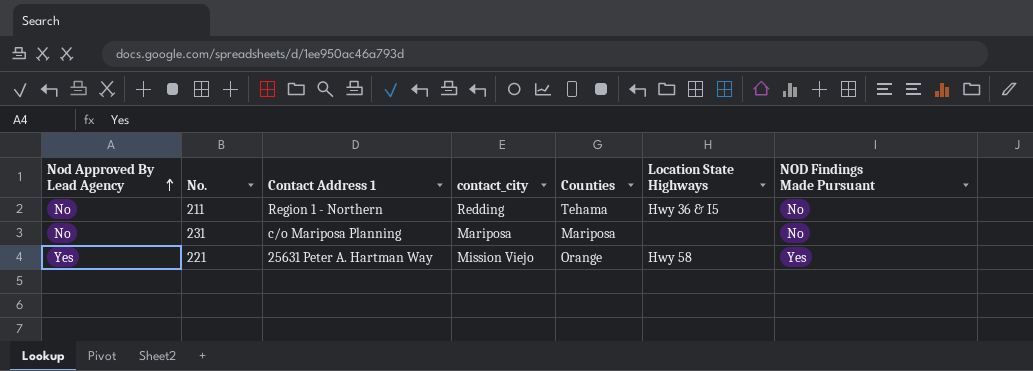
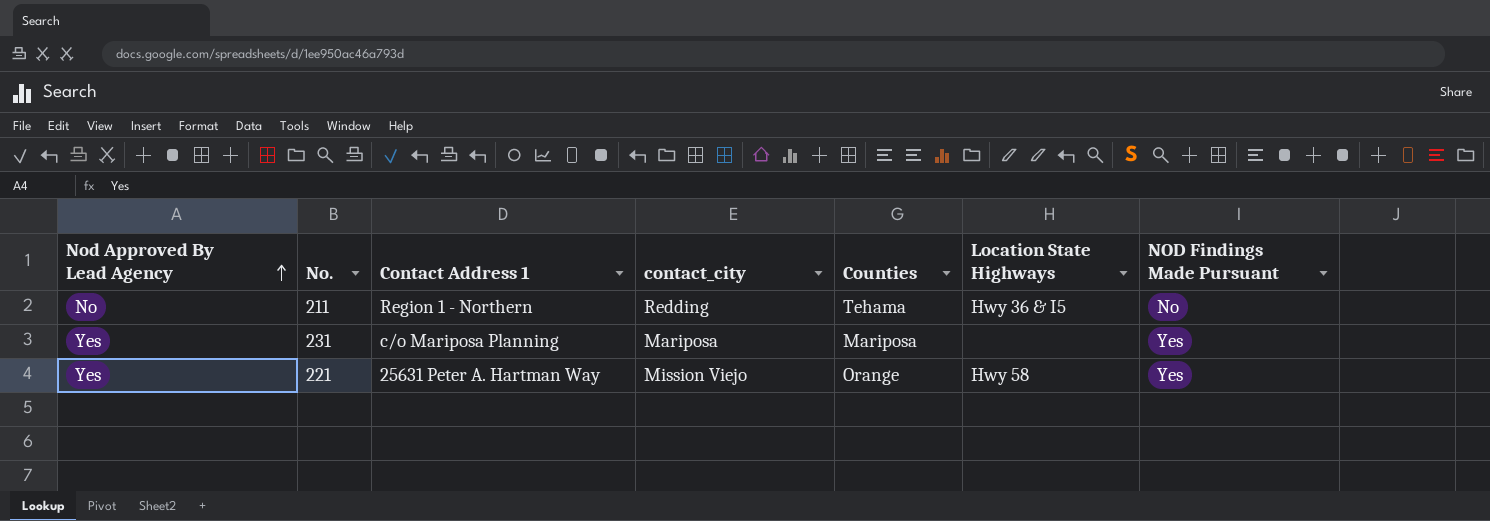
231 | Nod Approved By Lead Agency: No -> Yes
231 | NOD Findings Made Pursuant: No -> Yes

